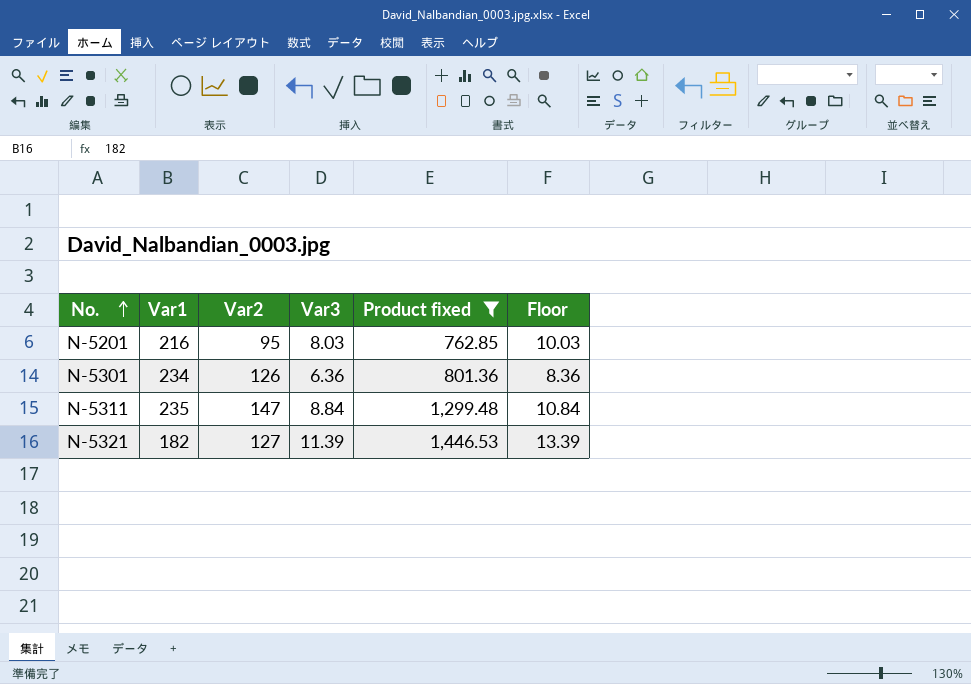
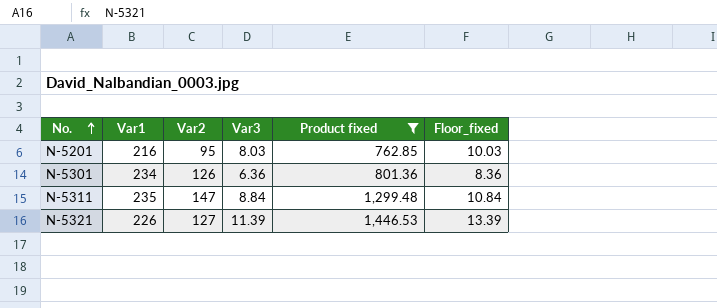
column name: Floor -> Floor_fixed
N-5321 | Var1: 182 -> 226

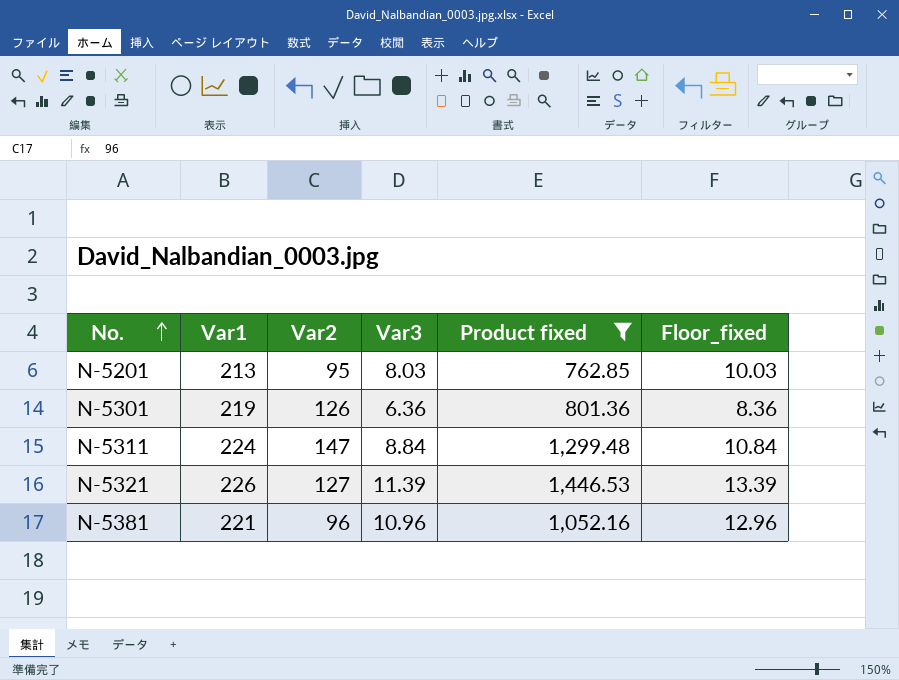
N-5201 | Var1: 216 -> 213
N-5301 | Var1: 234 -> 219
N-5311 | Var1: 235 -> 224
row N-5381: none -> 221 | 96 | 10.96 | 1,052.16 | 12.96

